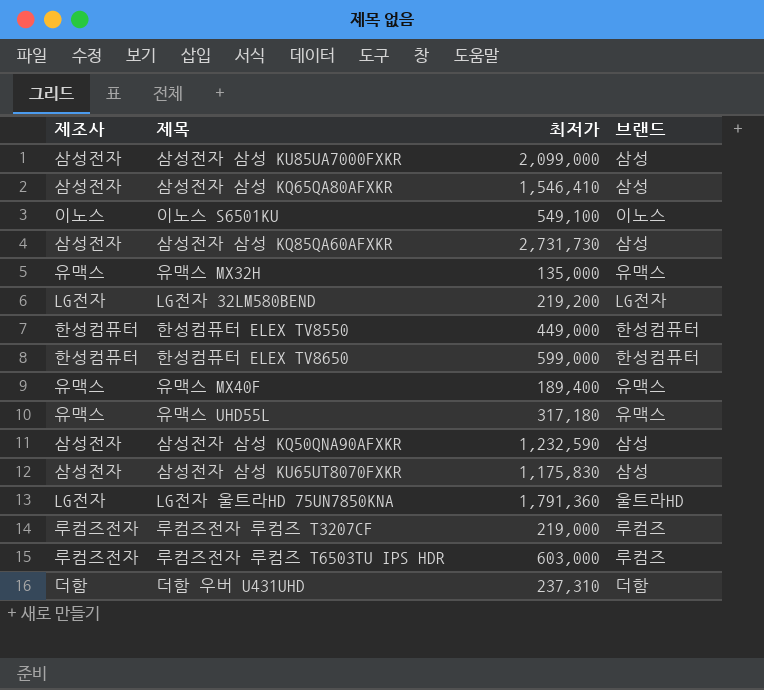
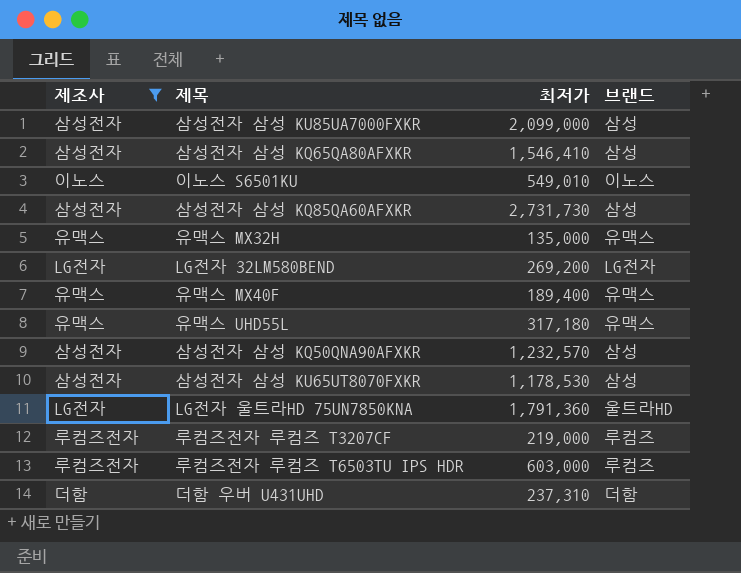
filter: none -> 제조사 != 한성컴퓨터
이노스 S6501KU | 최저가: 549,100 -> 549,010
LG전자 32LM580BEND | 최저가: 219,200 -> 269,200
삼성전자 삼성 KQ50QNA90AFXKR | 최저가: 1,232,590 -> 1,232,570
삼성전자 삼성 KU65UT8070FXKR | 최저가: 1,175,830 -> 1,178,530

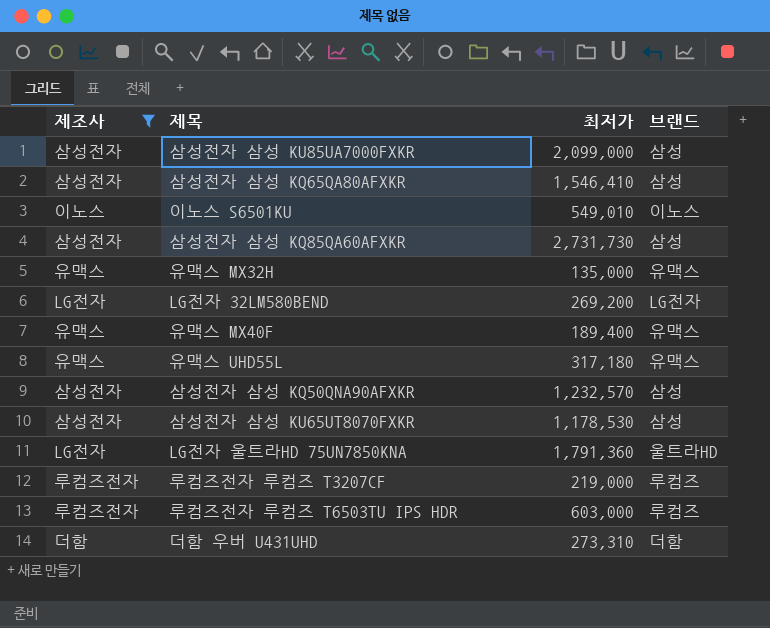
더함 우버 U431UHD | 최저가: 237,310 -> 273,310

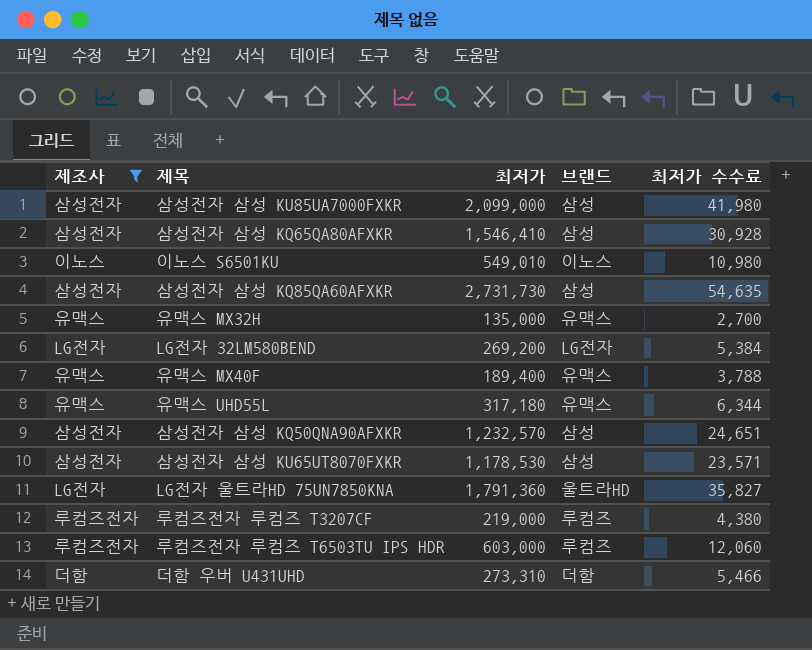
column 최저가 수수료 | formula: none -> [최저가] * 0.02

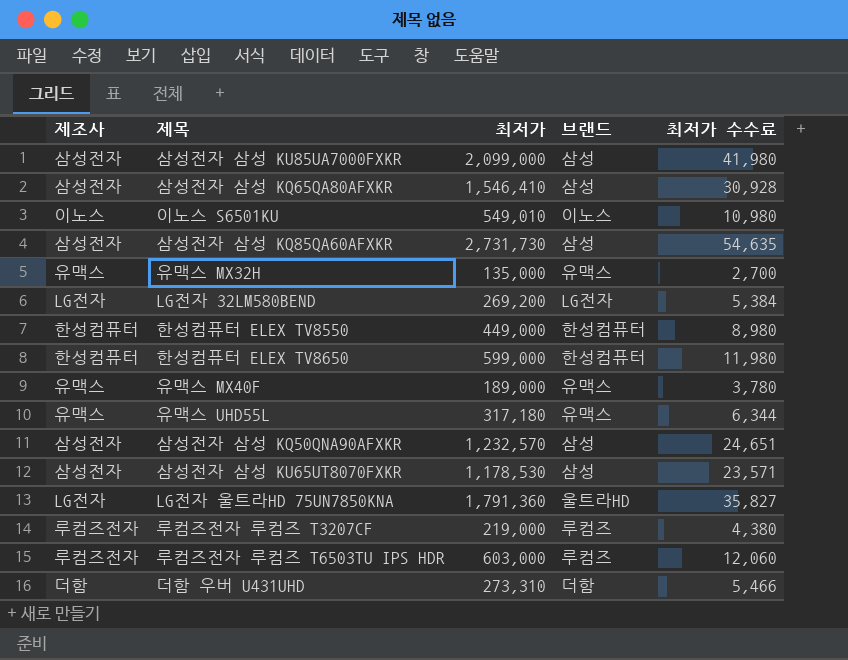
filter: 제조사 != 한성컴퓨터 -> none
유맥스 MX40F | 최저가: 189,400 -> 189,000
유맥스 MX40F | 최저가 수수료: 3,788 -> 3,780

